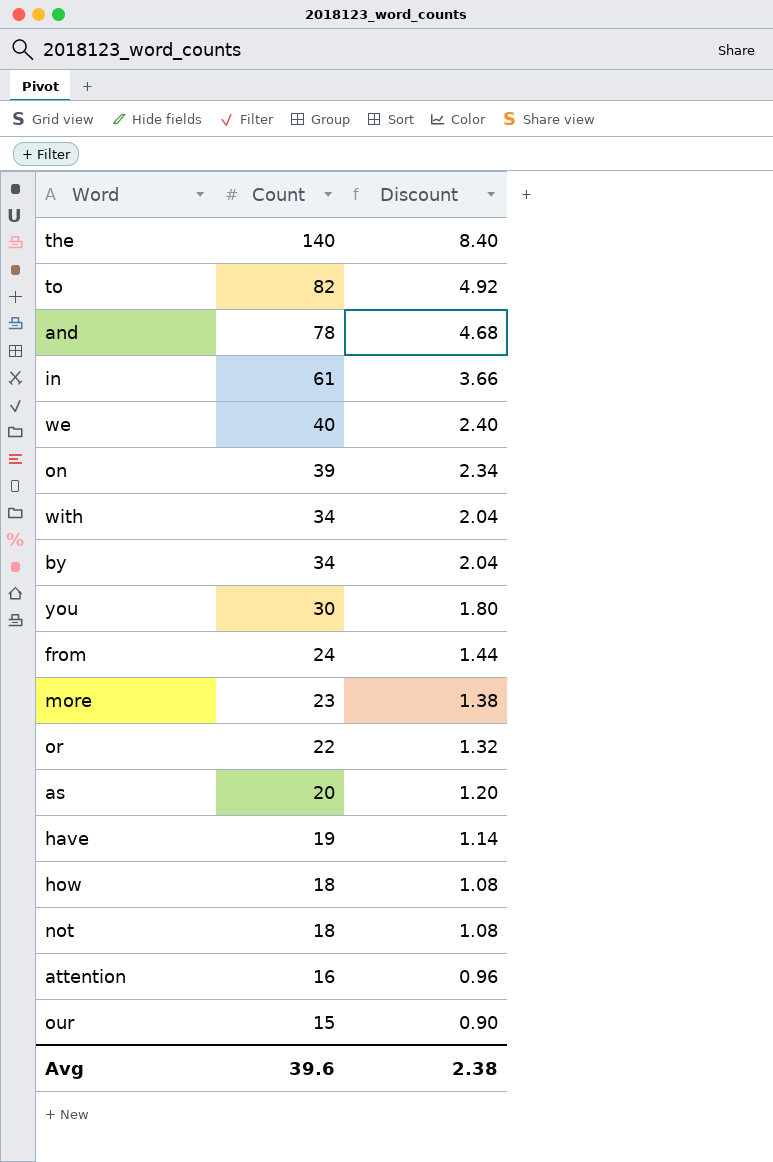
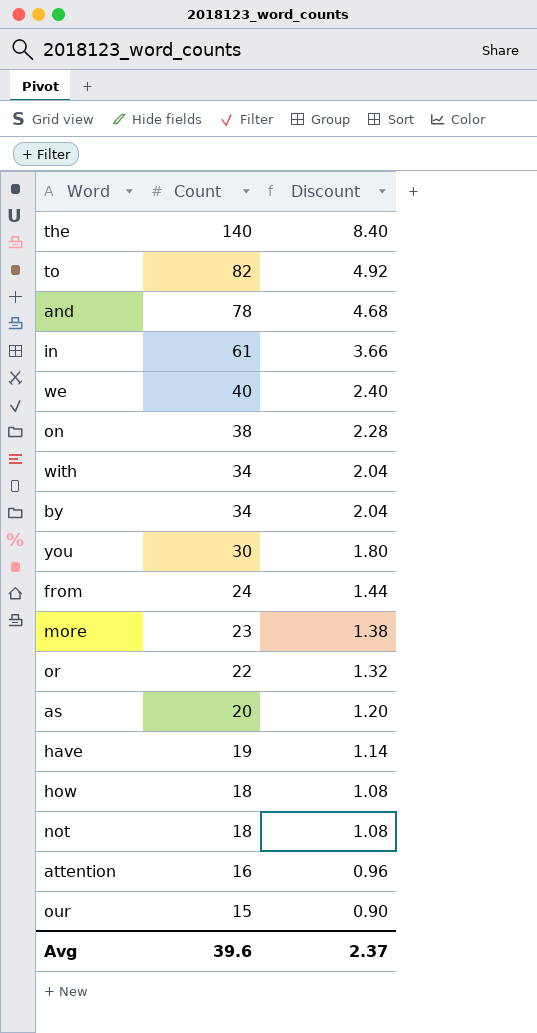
on | Count: 39 -> 38
on | Discount: 2.34 -> 2.28
Avg | Discount: 2.38 -> 2.37

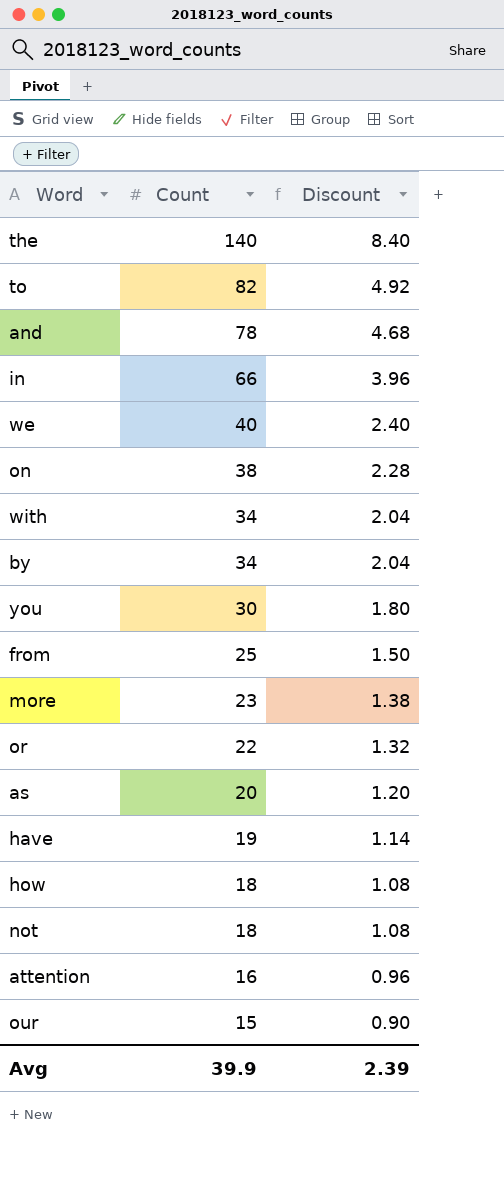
in | Count: 61 -> 66
in | Discount: 3.66 -> 3.96
from | Count: 24 -> 25
from | Discount: 1.44 -> 1.50
Avg | Count: 39.6 -> 39.9
Avg | Discount: 2.37 -> 2.39

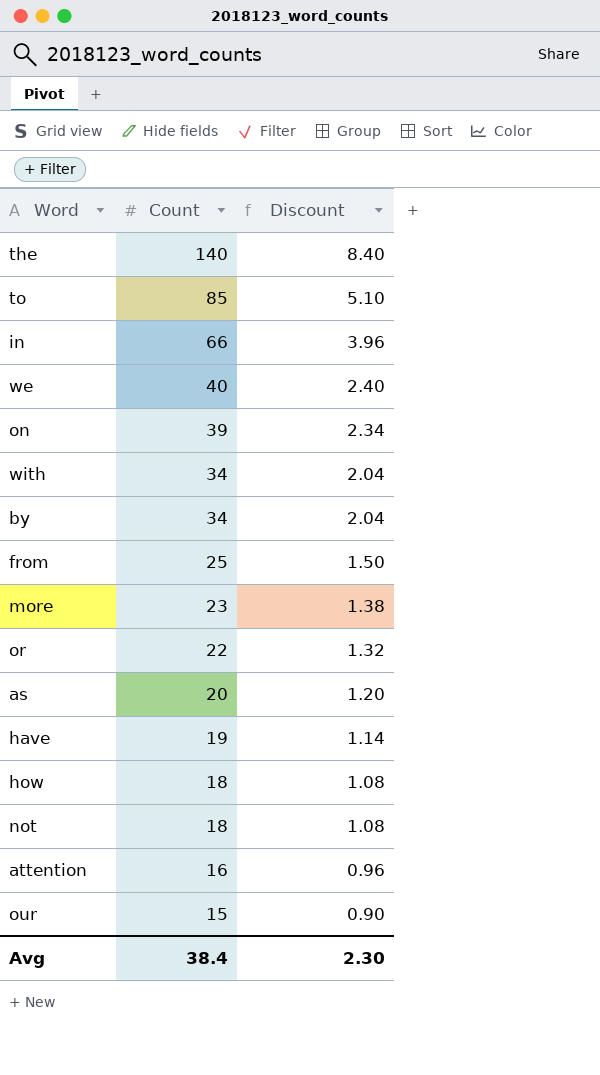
row and: 78 | 4.68 -> none
row you: 30 | 1.80 -> none
to | Count: 82 -> 85
to | Discount: 4.92 -> 5.10
on | Count: 38 -> 39
on | Discount: 2.28 -> 2.34
Avg | Count: 39.9 -> 38.4
Avg | Discount: 2.39 -> 2.30

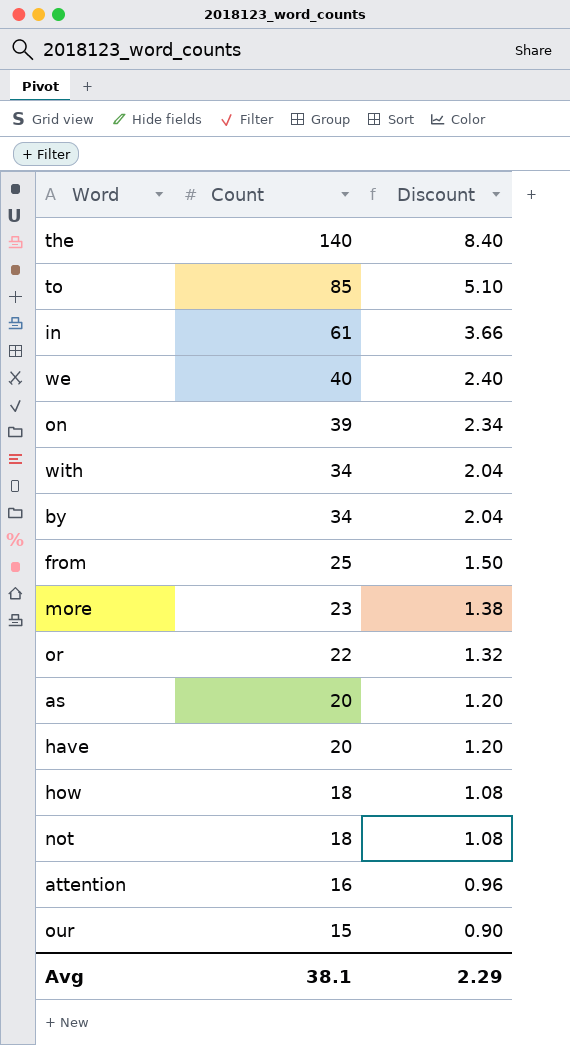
in | Count: 66 -> 61
in | Discount: 3.96 -> 3.66
have | Count: 19 -> 20
have | Discount: 1.14 -> 1.20
Avg | Count: 38.4 -> 38.1
Avg | Discount: 2.30 -> 2.29

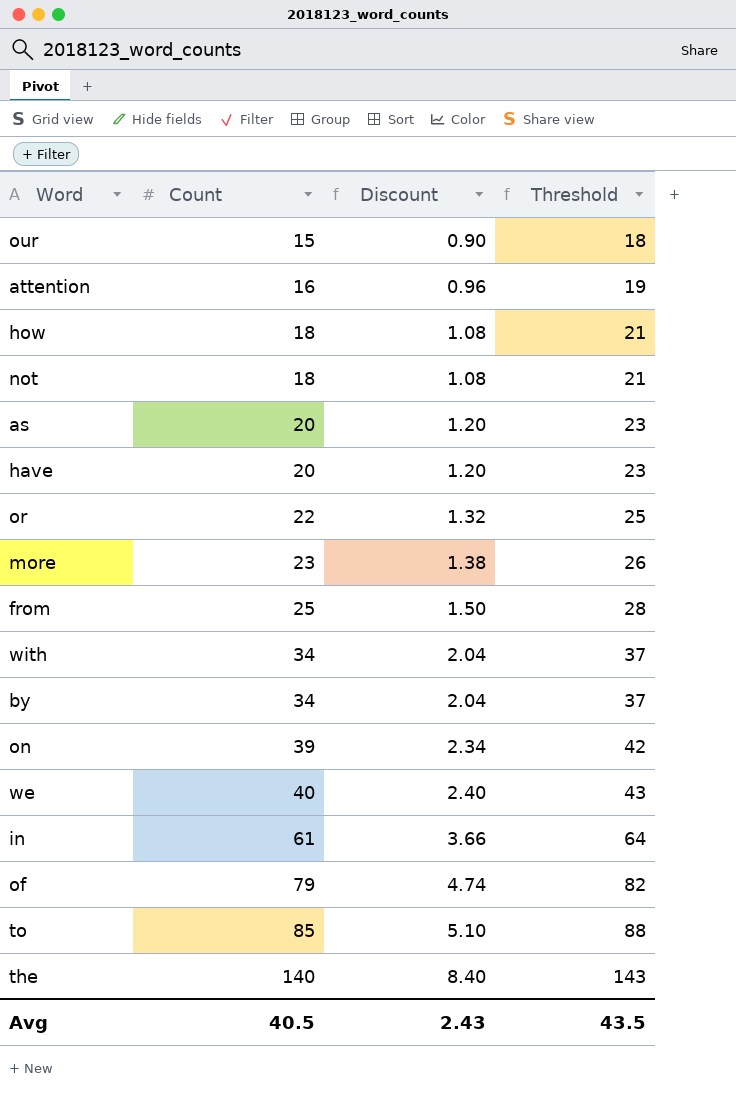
row order: Count descending -> Count ascending
column Threshold | formula: none -> [Count] + 3
row of: none -> 79 | 4.74 | 82
Avg | Count: 38.1 -> 40.5
Avg | Discount: 2.29 -> 2.43

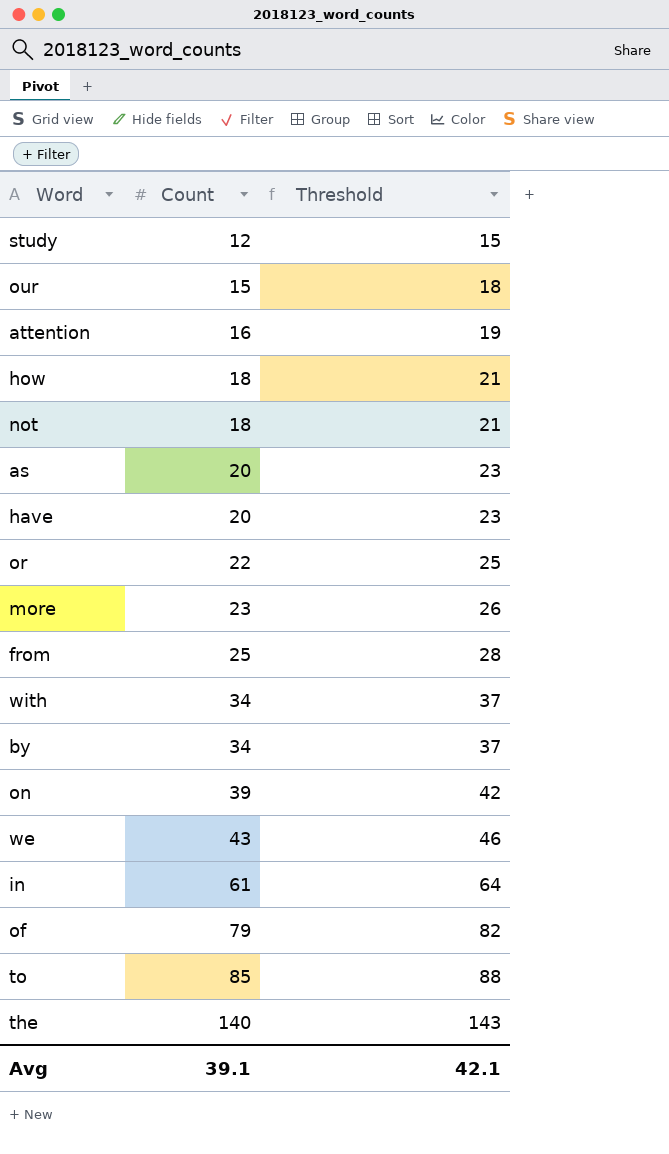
column Discount | formula: [Count] * 0.06 -> none
row study: none -> 12 | 15
we | Count: 40 -> 43
we | Threshold: 43 -> 46
Avg | Count: 40.5 -> 39.1
Avg | Threshold: 43.5 -> 42.1

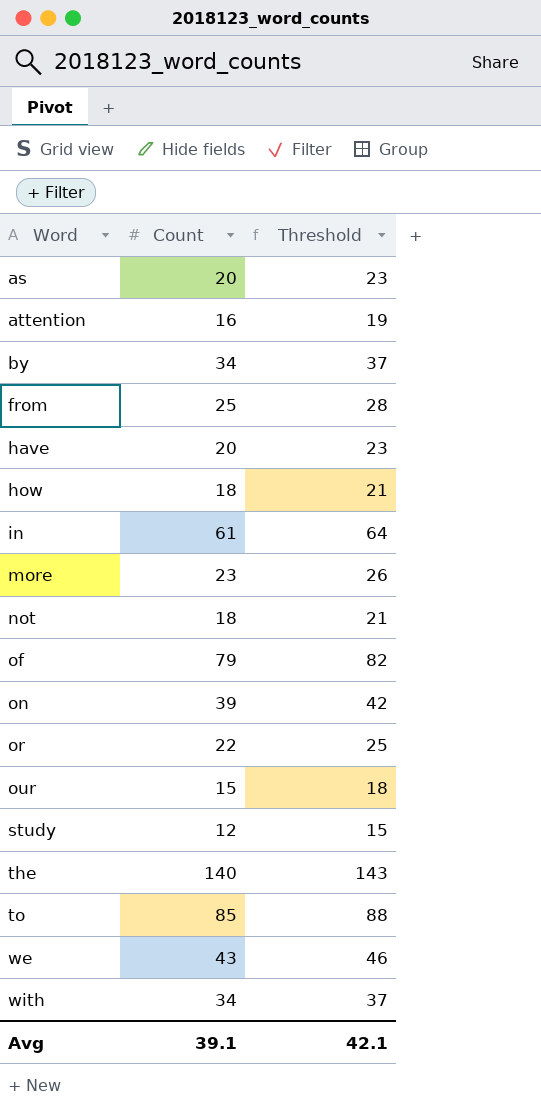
row order: Count ascending -> Word ascending

